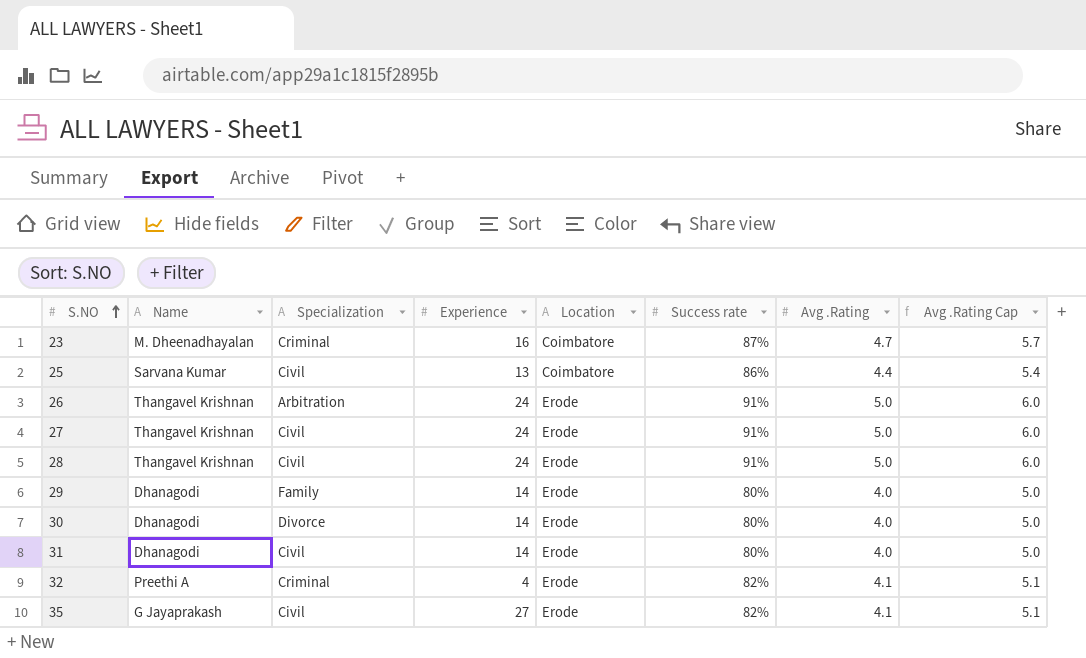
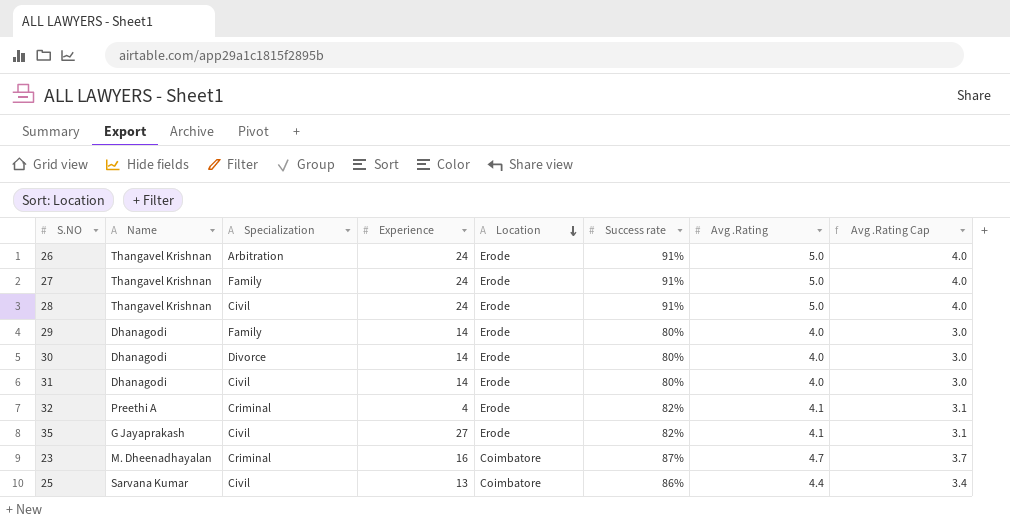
row order: S.NO ascending -> Location descending
column Avg .Rating Cap | formula: [Avg .Rating] + 1 -> [Avg .Rating] - 1
27 | Specialization: Civil -> Family

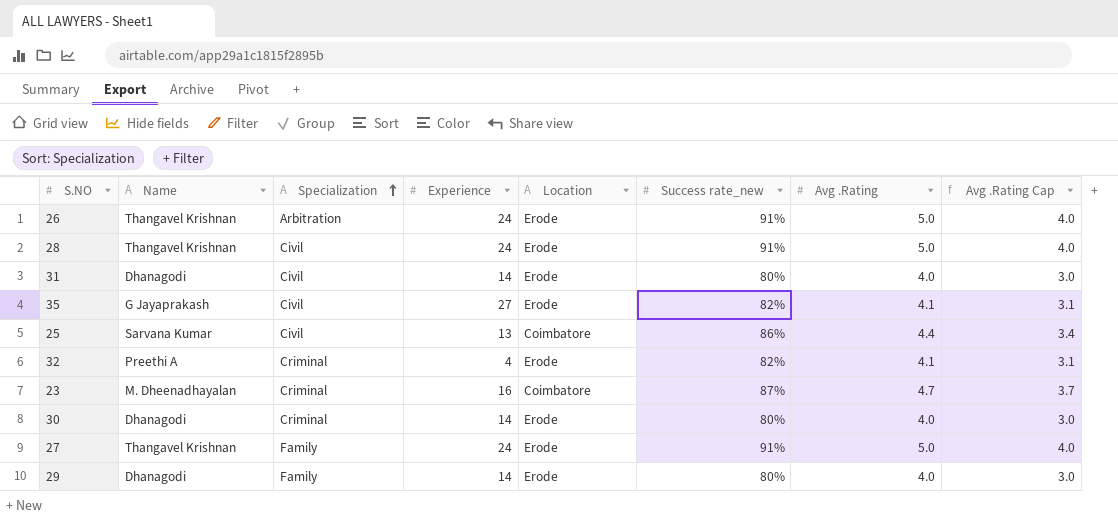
row order: Location descending -> Specialization ascending
column name: Success rate -> Success rate_new
30 | Specialization: Divorce -> Criminal

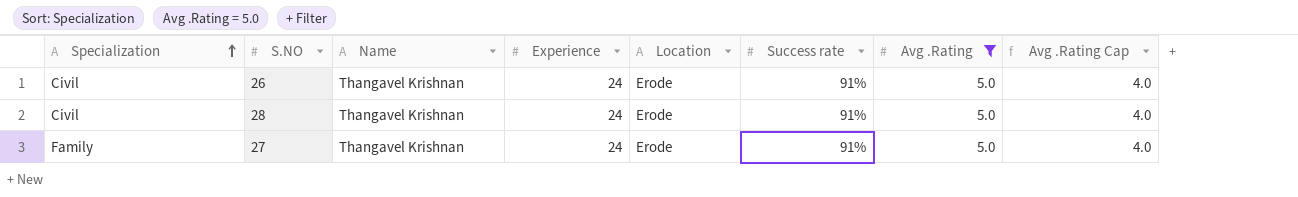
filter: none -> Avg .Rating = 5.0
column Specialization | position: 3 -> 1
column name: Success rate_new -> Success rate
26 | Specialization: Arbitration -> Civil

